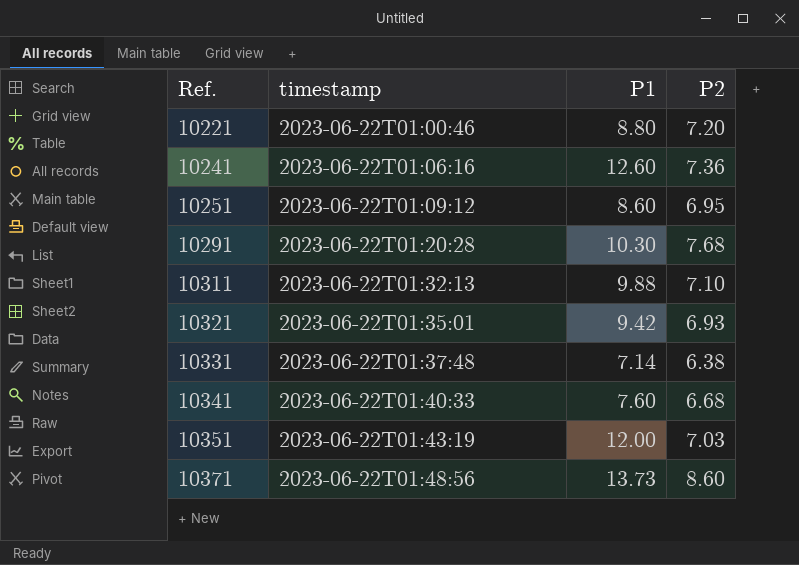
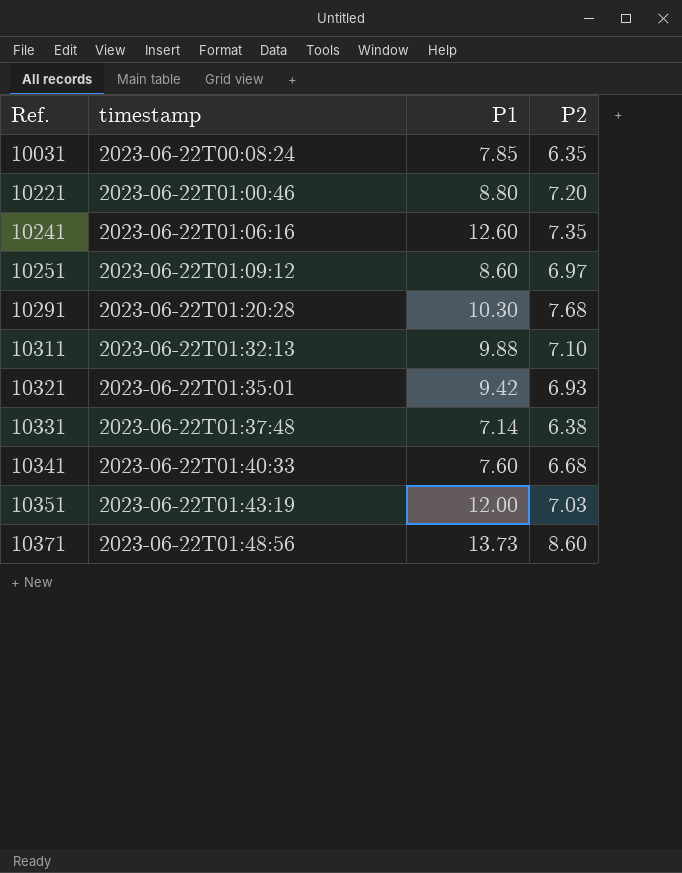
row 10031: none -> 2023-06-22T00:08:24 | 7.85 | 6.35
10241 | P2: 7.36 -> 7.35
10251 | P2: 6.95 -> 6.97

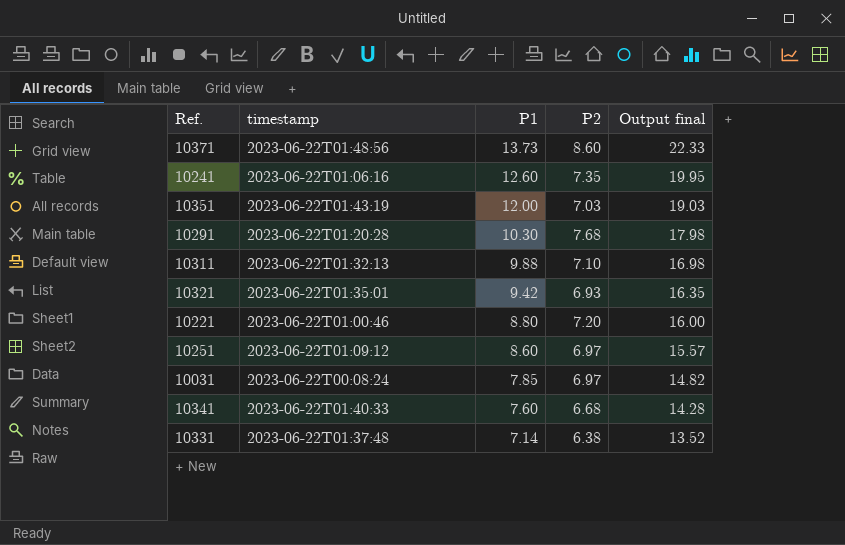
row order: Ref. ascending -> P1 descending
column Output final | formula: none -> [P1] + [P2]
10031 | P2: 6.35 -> 6.97

